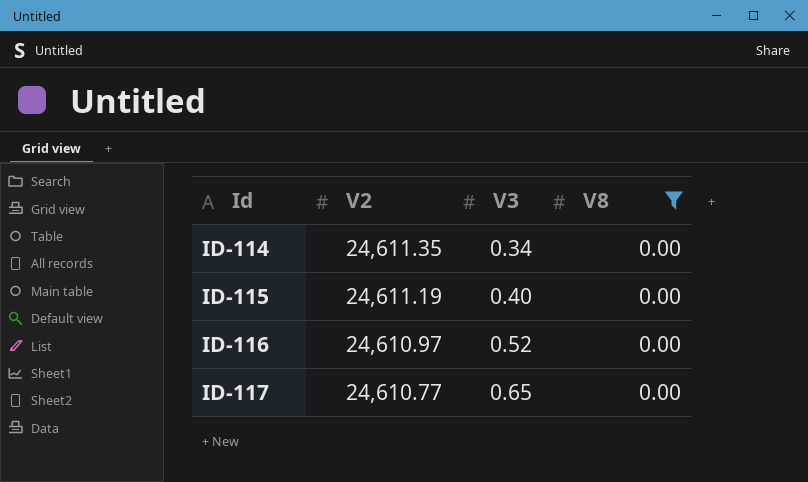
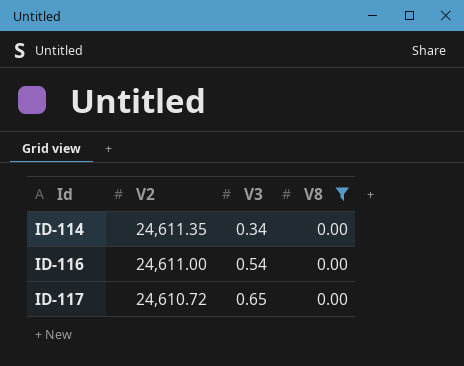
row ID-115: 24,611.19 | 0.40 | 0.00 -> none
ID-116 | V2: 24,610.97 -> 24,611.00
ID-116 | V3: 0.52 -> 0.54
ID-117 | V2: 24,610.77 -> 24,610.72

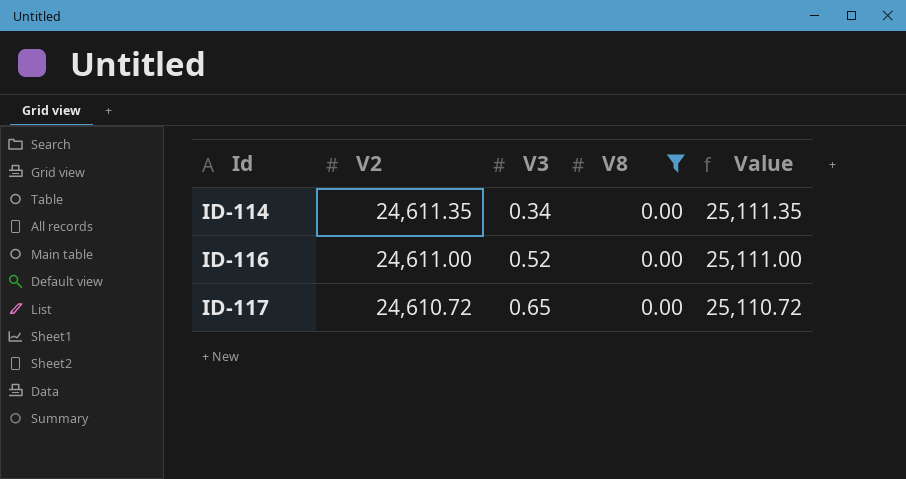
column Value | formula: none -> [V2] + 500
ID-116 | V3: 0.54 -> 0.52

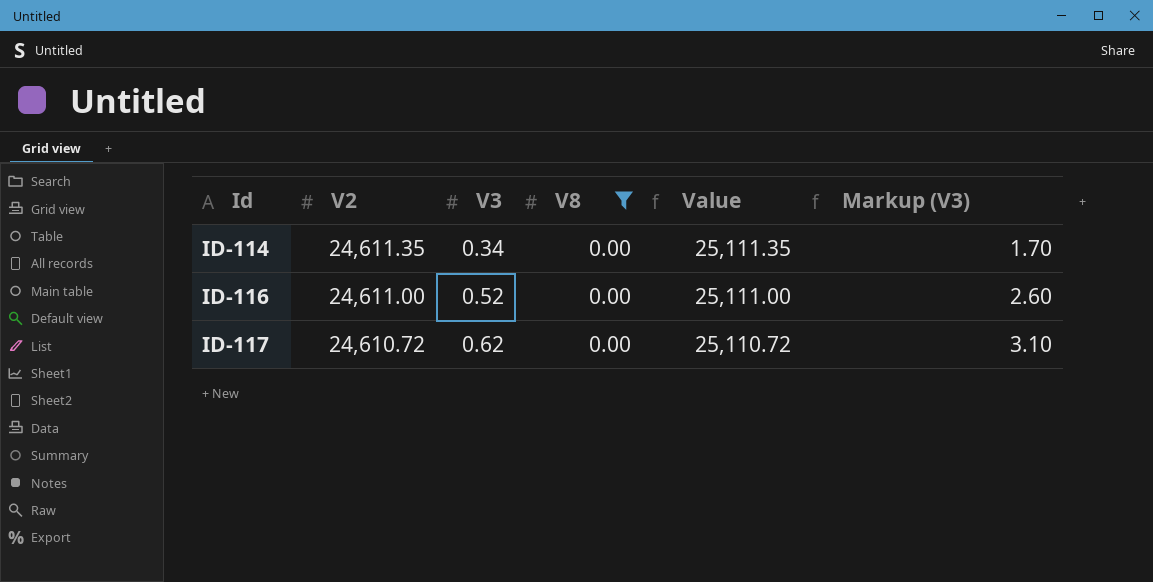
column Markup (V3) | formula: none -> [V3] * 5
ID-117 | V3: 0.65 -> 0.62

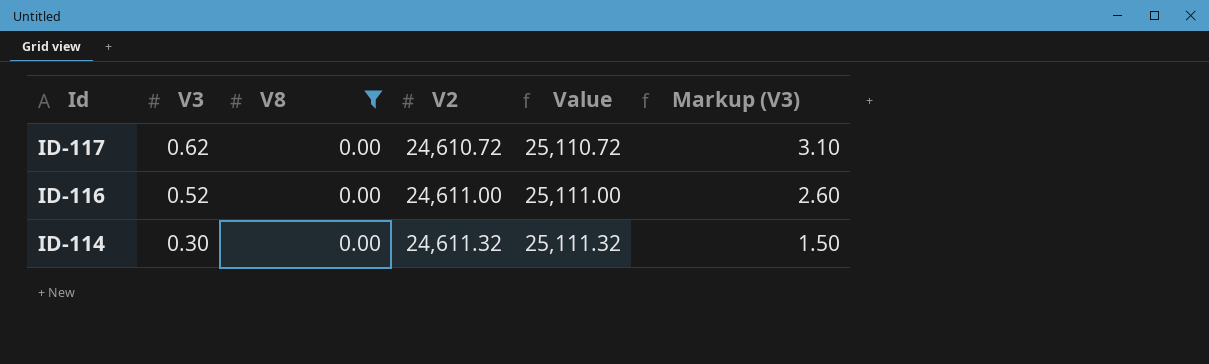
row order: Id ascending -> Id descending
column V2 | position: 2 -> 4
ID-114 | V3: 0.34 -> 0.30
ID-114 | V2: 24,611.35 -> 24,611.32
ID-114 | Value: 25,111.35 -> 25,111.32
ID-114 | Markup (V3): 1.70 -> 1.50

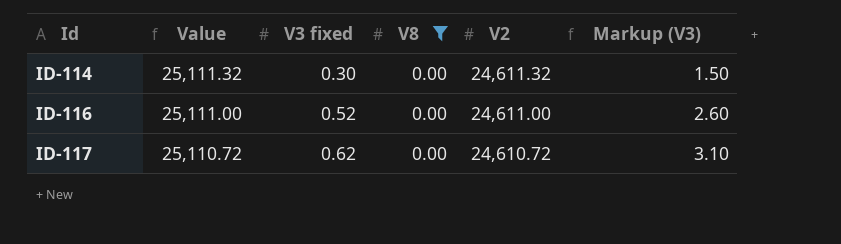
row order: Id descending -> Id ascending
column Value | position: 5 -> 2
column name: V3 -> V3 fixed

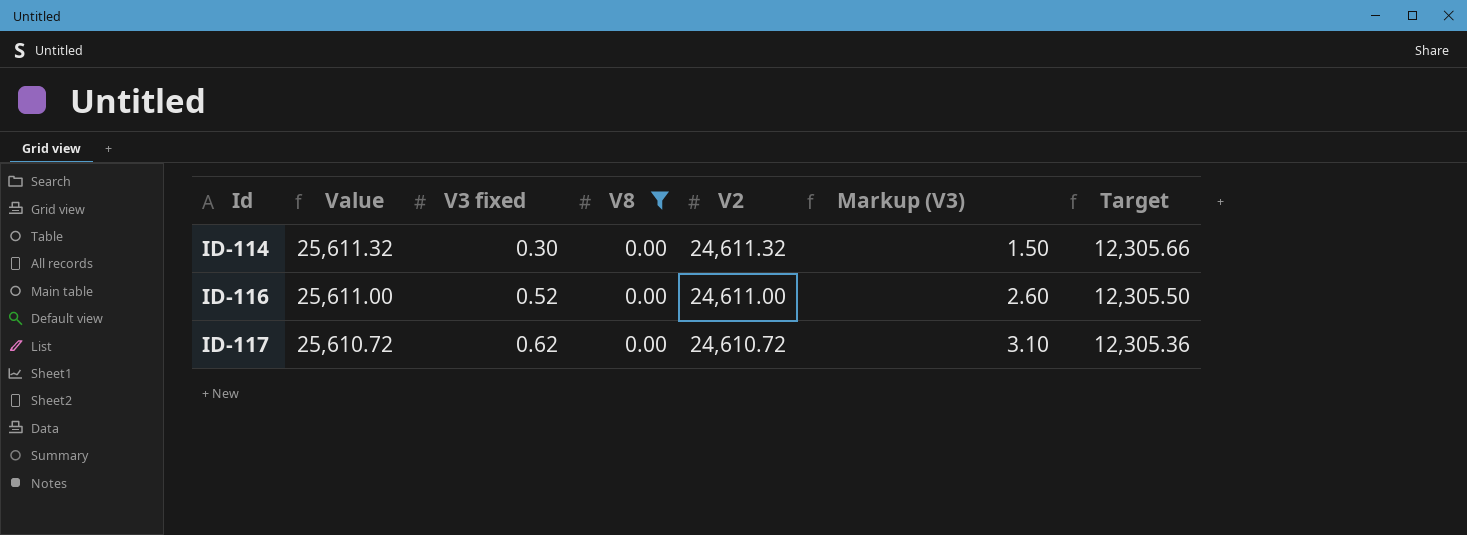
column Value | formula: [V2] + 500 -> [V2] + 1000
column Target | formula: none -> [V2] * 0.5

